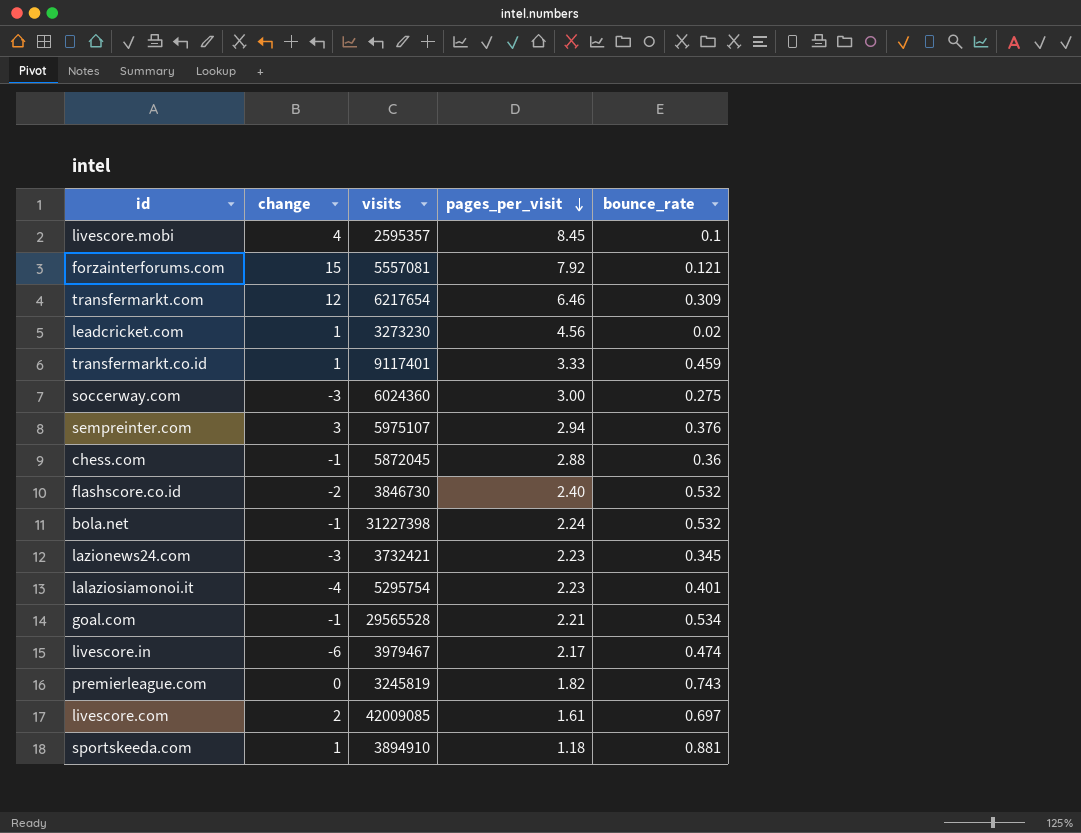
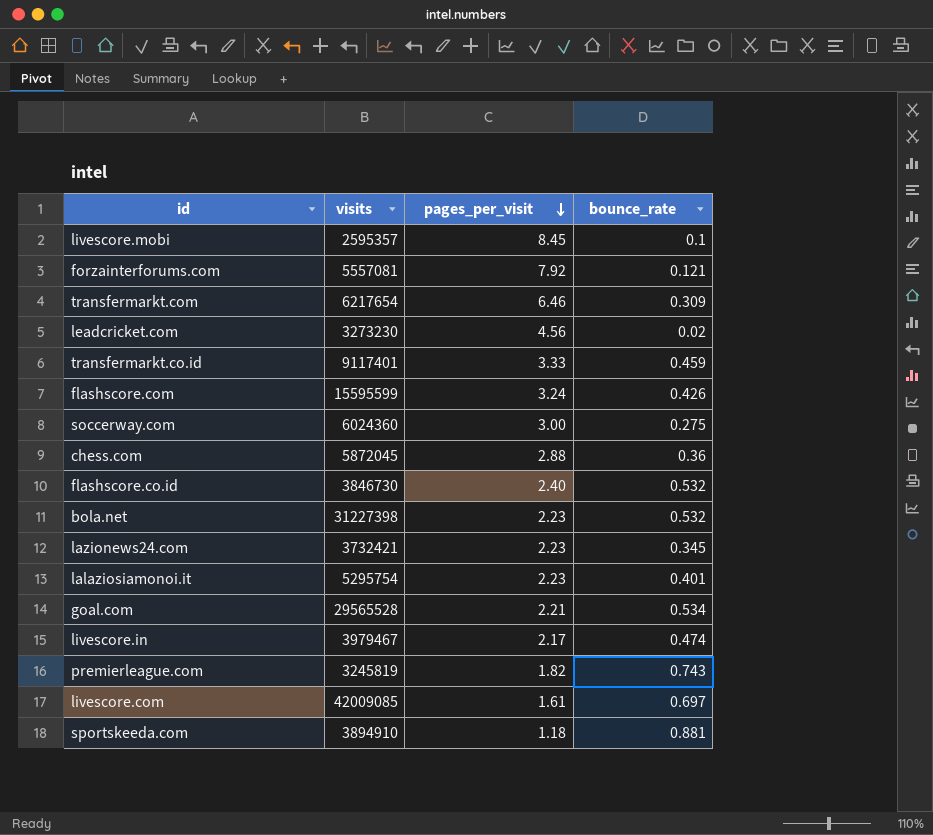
column change | position: 2 -> none
row sempreinter.com: 3 | 5975107 | 2.94 | 0.376 -> none
row flashscore.com: none -> 15595599 | 3.24 | 0.426
bola.net | pages_per_visit: 2.24 -> 2.23

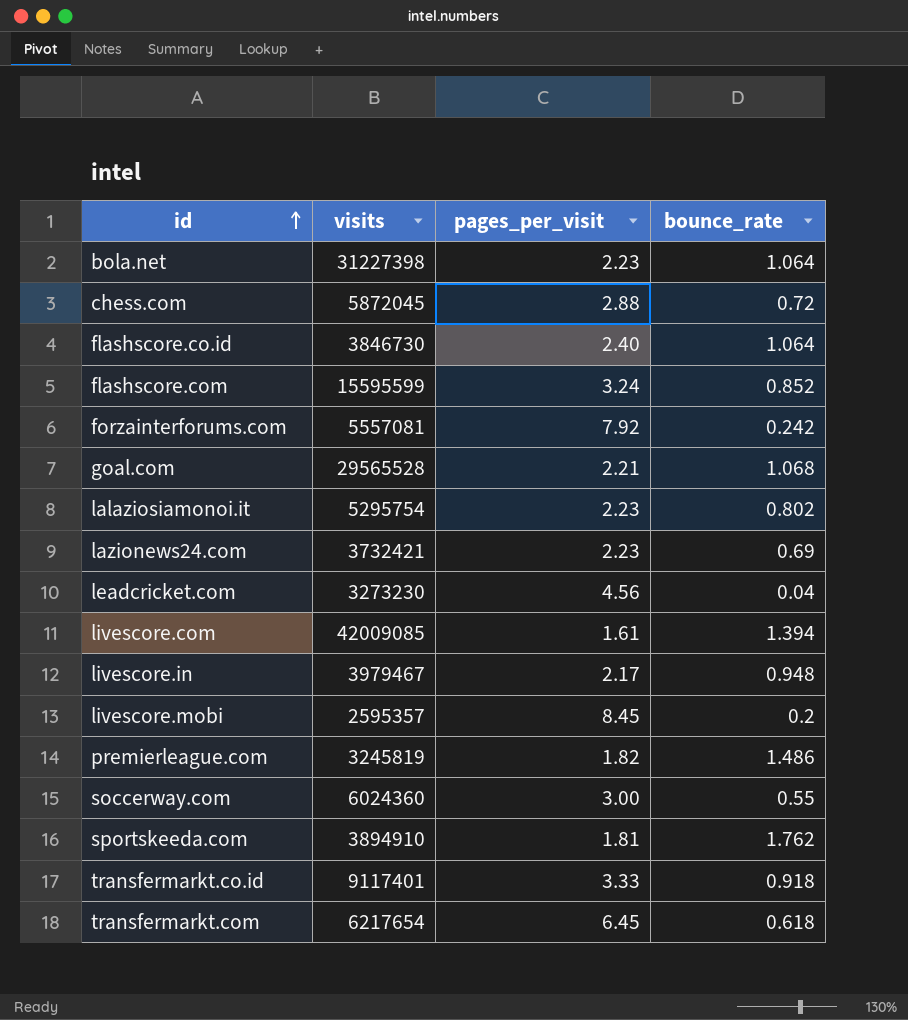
row order: pages_per_visit descending -> id ascending
bola.net | bounce_rate: 0.532 -> 1.064
chess.com | bounce_rate: 0.36 -> 0.72
flashscore.co.id | bounce_rate: 0.532 -> 1.064
flashscore.com | bounce_rate: 0.426 -> 0.852
forzainterforums.com | bounce_rate: 0.121 -> 0.242
goal.com | bounce_rate: 0.534 -> 1.068
lalaziosiamonoi.it | bounce_rate: 0.401 -> 0.802
lazionews24.com | bounce_rate: 0.345 -> 0.69
leadcricket.com | bounce_rate: 0.02 -> 0.04
livescore.com | bounce_rate: 0.697 -> 1.394
livescore.in | bounce_rate: 0.474 -> 0.948
livescore.mobi | bounce_rate: 0.1 -> 0.2
premierleague.com | bounce_rate: 0.743 -> 1.486
soccerway.com | bounce_rate: 0.275 -> 0.55
sportskeeda.com | pages_per_visit: 1.18 -> 1.81
sportskeeda.com | bounce_rate: 0.881 -> 1.762
transfermarkt.co.id | bounce_rate: 0.459 -> 0.918
transfermarkt.com | pages_per_visit: 6.46 -> 6.45
transfermarkt.com | bounce_rate: 0.309 -> 0.618

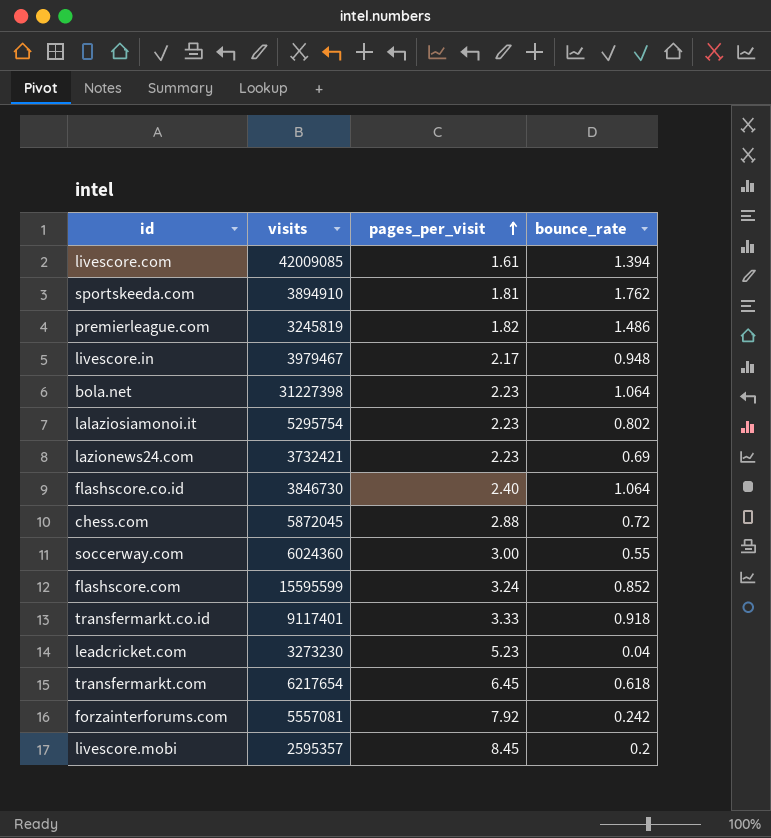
row order: id ascending -> pages_per_visit ascending
row goal.com: 29565528 | 2.21 | 1.068 -> none
leadcricket.com | pages_per_visit: 4.56 -> 5.23

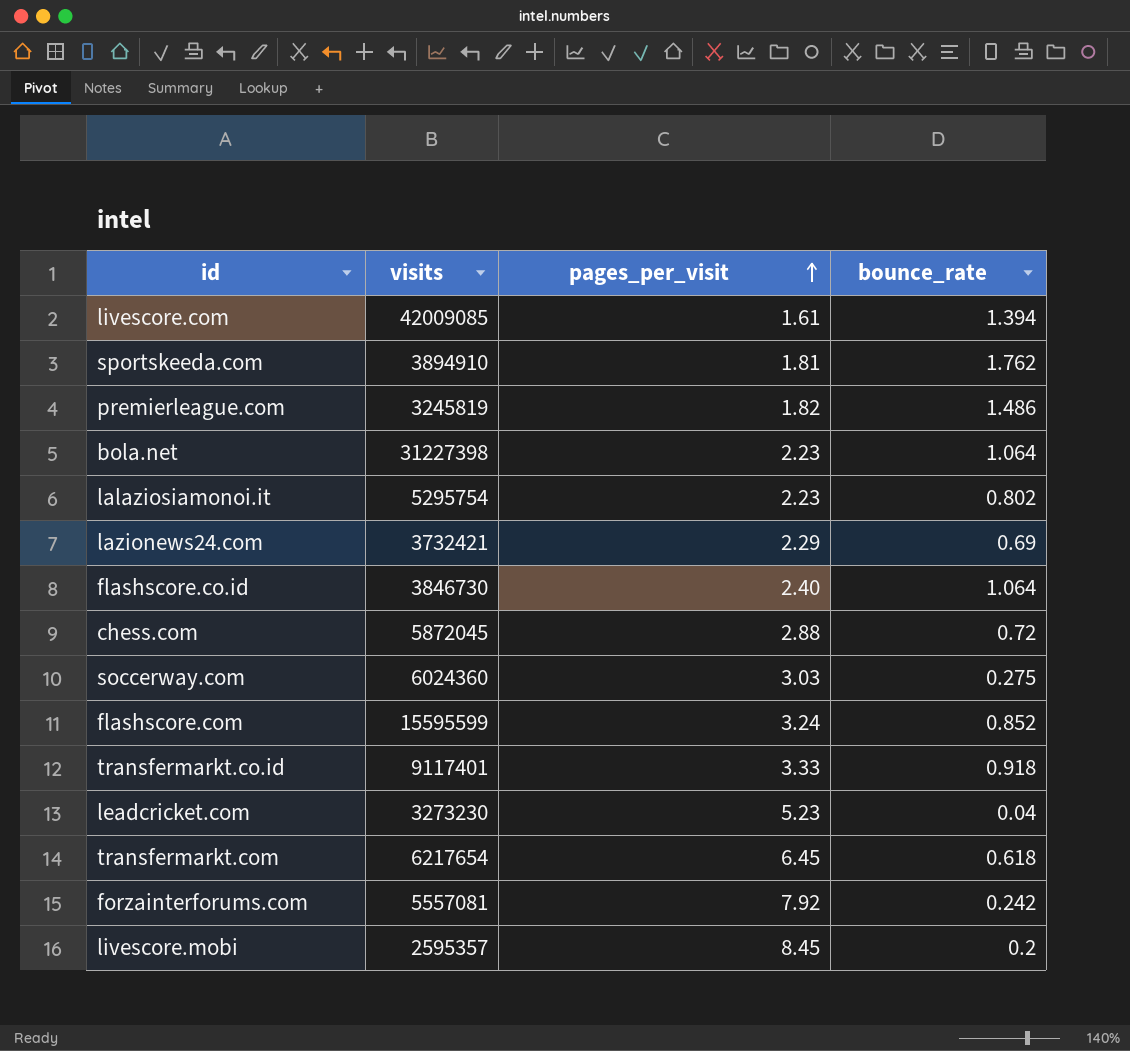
row livescore.in: 3979467 | 2.17 | 0.948 -> none
lazionews24.com | pages_per_visit: 2.23 -> 2.29
soccerway.com | pages_per_visit: 3.00 -> 3.03
soccerway.com | bounce_rate: 0.55 -> 0.275

